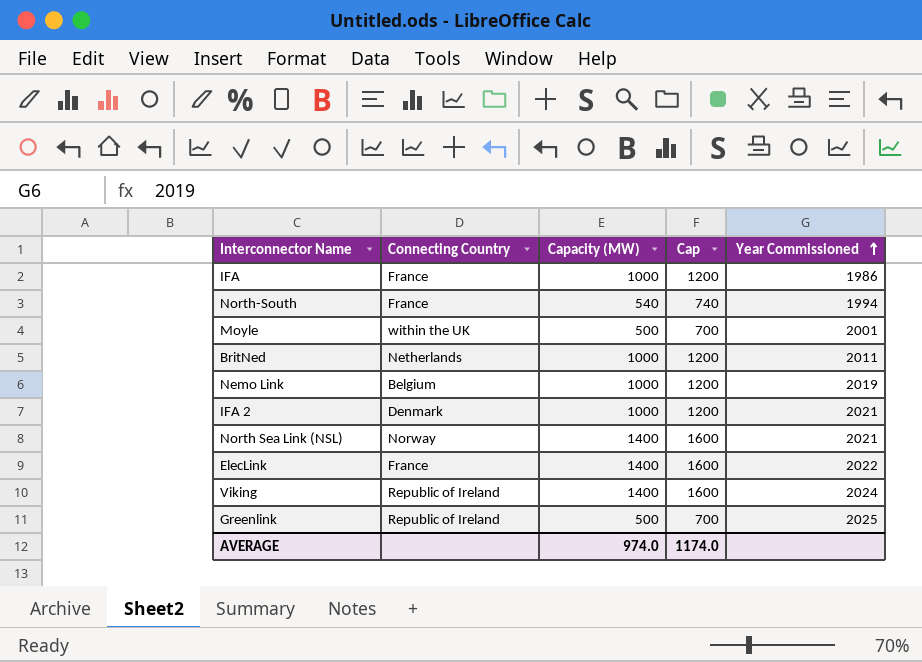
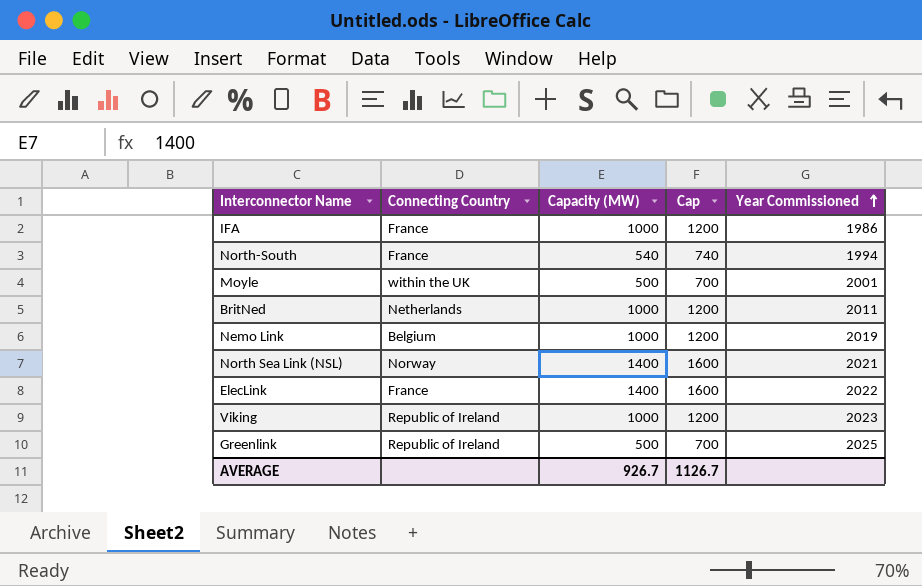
row IFA 2: Denmark | 1000 | 1200 | 2021 -> none
Viking | Capacity (MW): 1400 -> 1000
Viking | Cap: 1600 -> 1200
Viking | Year Commissioned: 2024 -> 2023
AVERAGE | Capacity (MW): 974.0 -> 926.7
AVERAGE | Cap: 1174.0 -> 1126.7

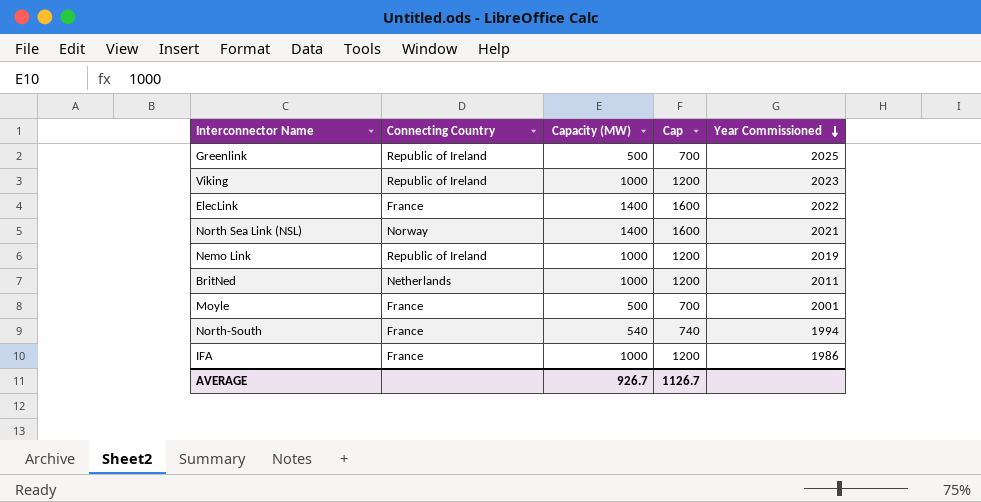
row order: Year Commissioned ascending -> Year Commissioned descending
Nemo Link | Connecting Country: Belgium -> Republic of Ireland
Moyle | Connecting Country: within the UK -> France

